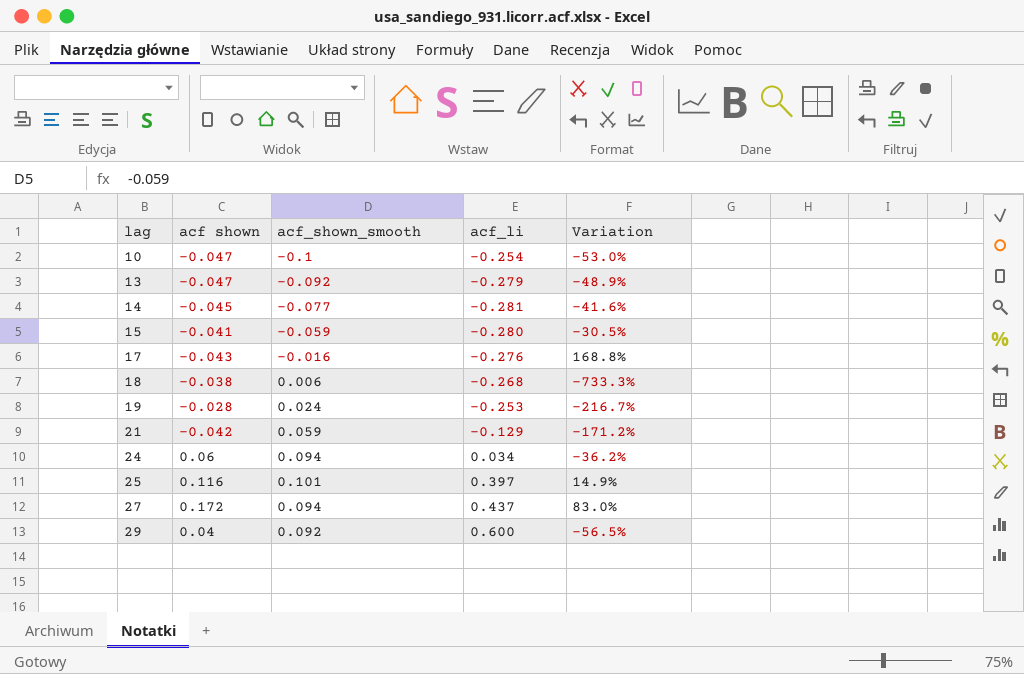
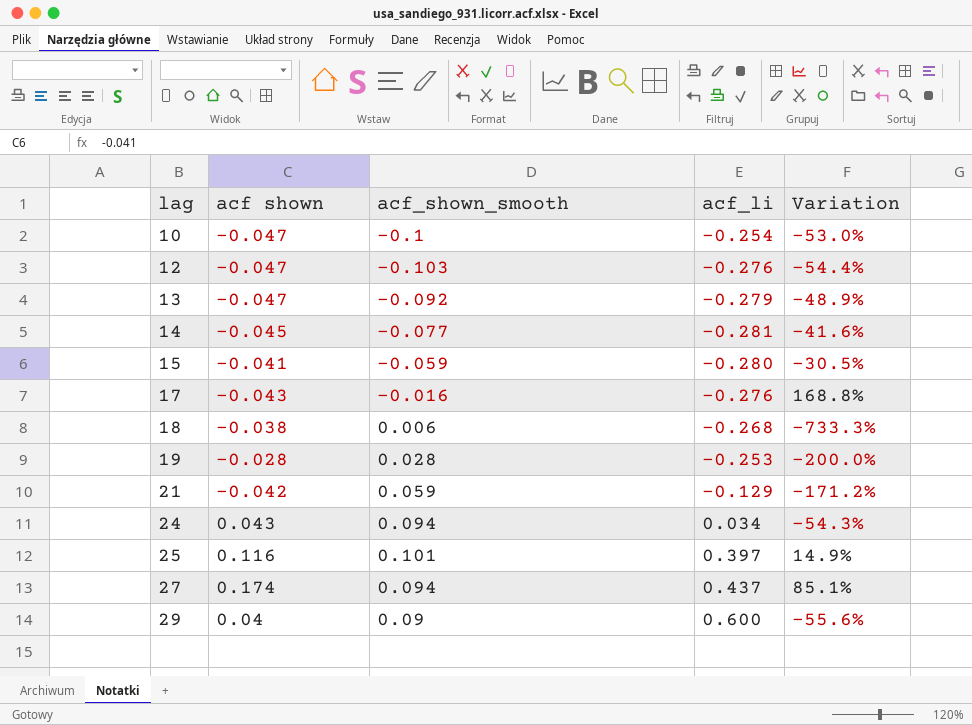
row 12: none -> -0.047 | -0.103 | -0.276 | -54.4%
19 | acf_shown_smooth: 0.024 -> 0.028
19 | Variation: -216.7% -> -200.0%
24 | acf shown: 0.06 -> 0.043
24 | Variation: -36.2% -> -54.3%
27 | acf shown: 0.172 -> 0.174
27 | Variation: 83.0% -> 85.1%
29 | acf_shown_smooth: 0.092 -> 0.09
29 | Variation: -56.5% -> -55.6%

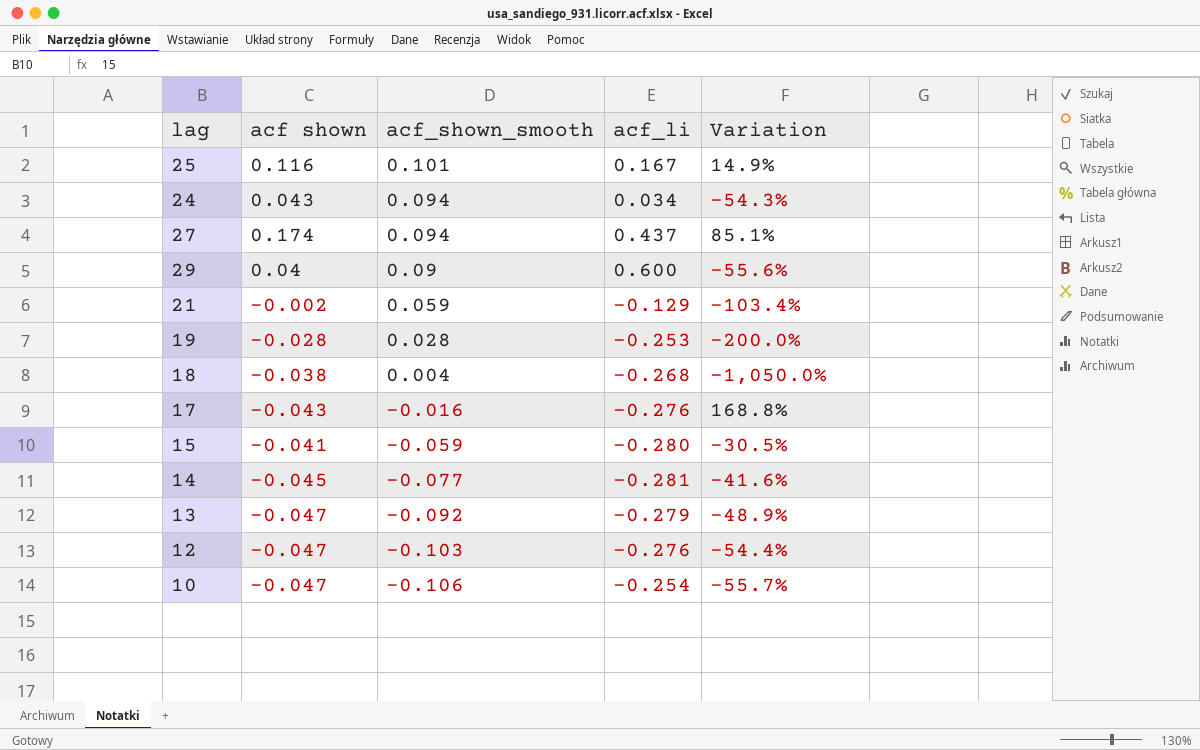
row order: lag ascending -> acf_shown_smooth descending
25 | acf_li: 0.397 -> 0.167
21 | acf shown: -0.042 -> -0.002
21 | Variation: -171.2% -> -103.4%
18 | acf_shown_smooth: 0.006 -> 0.004
18 | Variation: -733.3% -> -1,050.0%
10 | acf_shown_smooth: -0.1 -> -0.106
10 | Variation: -53.0% -> -55.7%

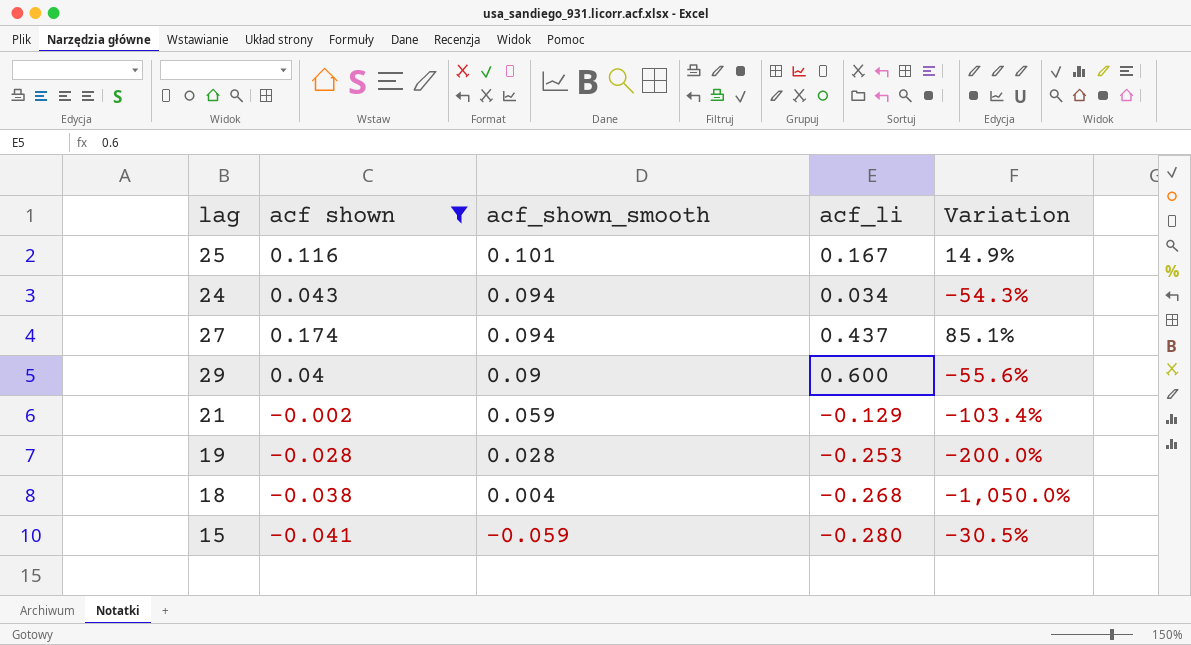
filter: none -> acf shown >= -0.041

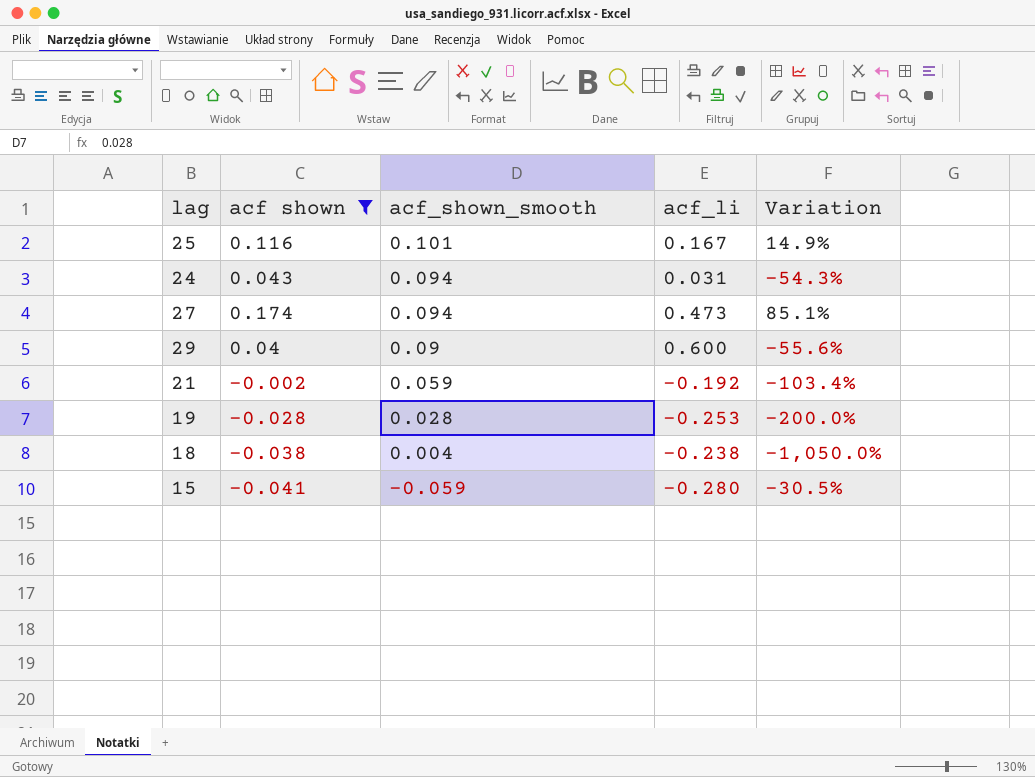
24 | acf_li: 0.034 -> 0.031
27 | acf_li: 0.437 -> 0.473
21 | acf_li: -0.129 -> -0.192
18 | acf_li: -0.268 -> -0.238

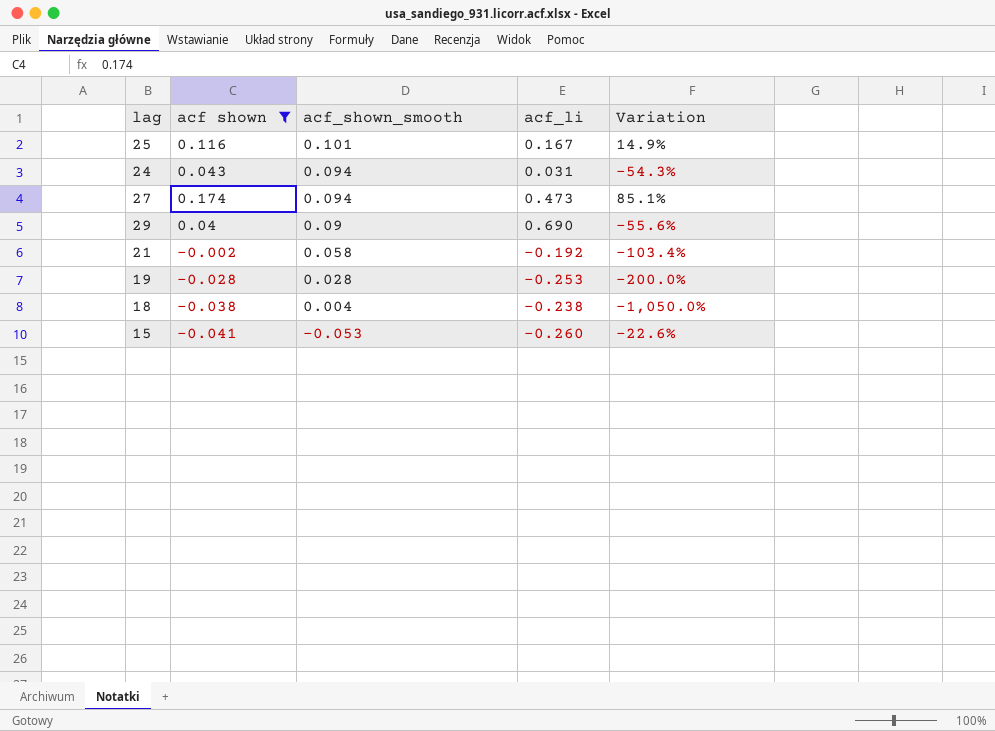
29 | acf_li: 0.600 -> 0.690
21 | acf_shown_smooth: 0.059 -> 0.058
15 | acf_shown_smooth: -0.059 -> -0.053
15 | acf_li: -0.280 -> -0.260
15 | Variation: -30.5% -> -22.6%

